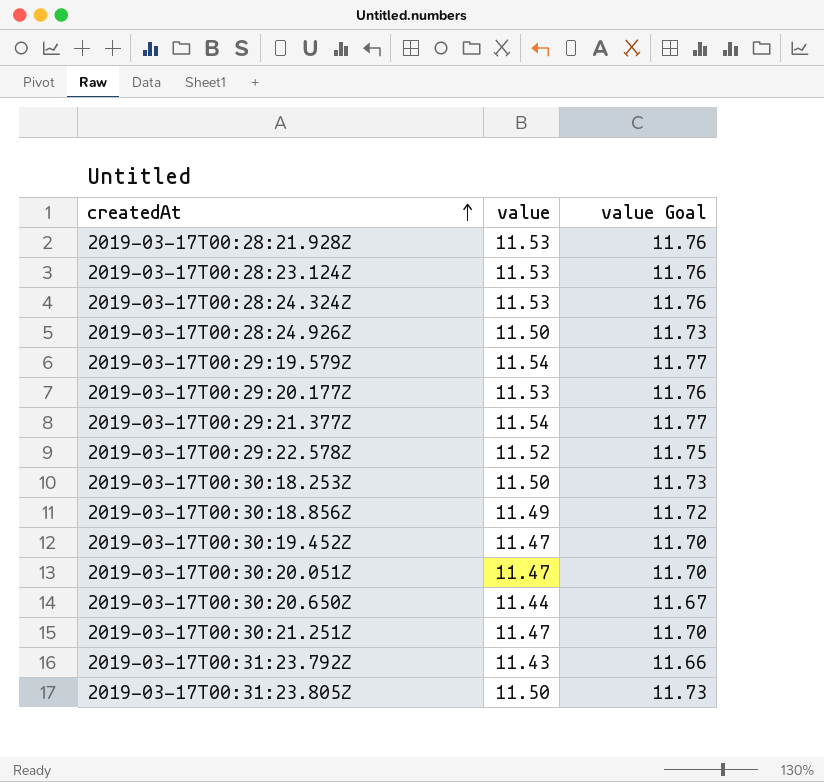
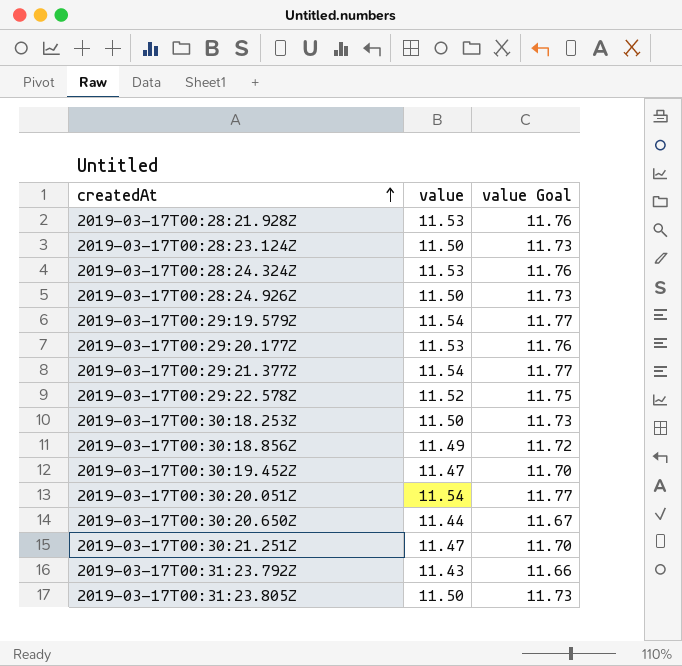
2019-03-17T00:28:23.124Z | value: 11.53 -> 11.50
2019-03-17T00:28:23.124Z | value Goal: 11.76 -> 11.73
2019-03-17T00:30:20.051Z | value: 11.47 -> 11.54
2019-03-17T00:30:20.051Z | value Goal: 11.70 -> 11.77

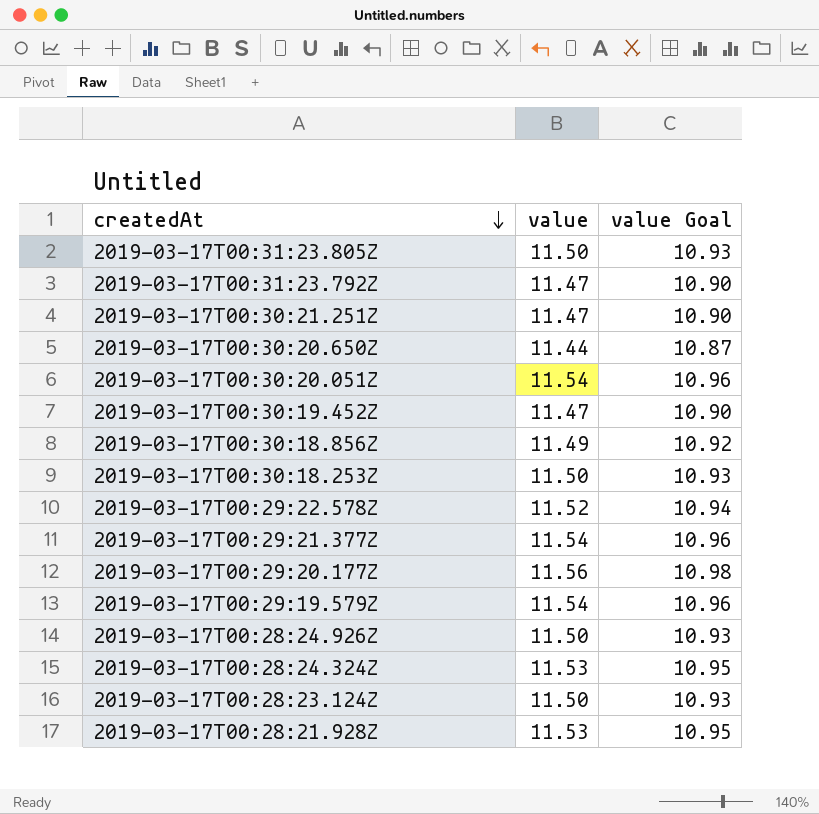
row order: createdAt ascending -> createdAt descending
column value Goal | formula: [value] * 1.02 -> [value] * 0.95
2019-03-17T00:31:23.792Z | value: 11.43 -> 11.47
2019-03-17T00:29:20.177Z | value: 11.53 -> 11.56

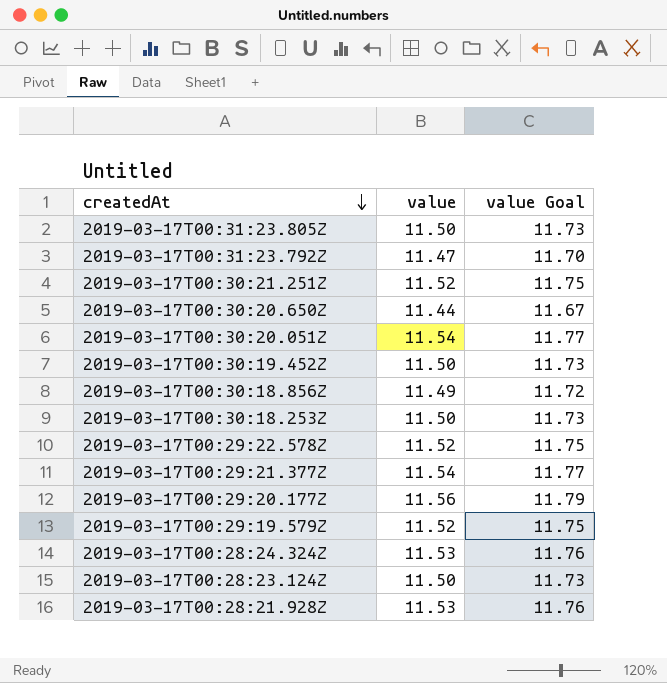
column value Goal | formula: [value] * 0.95 -> [value] * 1.02
row 2019-03-17T00:28:24.926Z: 11.50 | 10.93 -> none
2019-03-17T00:30:21.251Z | value: 11.47 -> 11.52
2019-03-17T00:30:19.452Z | value: 11.47 -> 11.50
2019-03-17T00:29:19.579Z | value: 11.54 -> 11.52

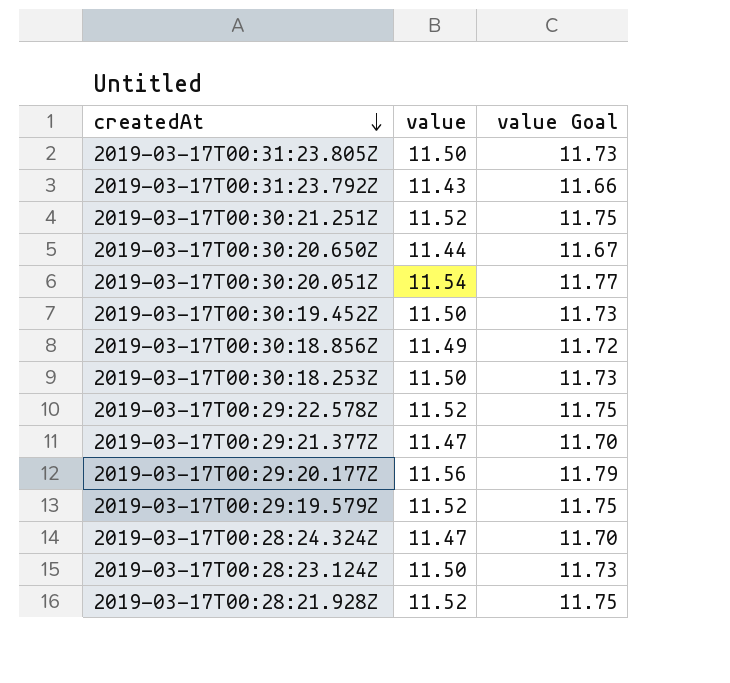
2019-03-17T00:31:23.792Z | value: 11.47 -> 11.43
2019-03-17T00:31:23.792Z | value Goal: 11.70 -> 11.66
2019-03-17T00:29:21.377Z | value: 11.54 -> 11.47
2019-03-17T00:29:21.377Z | value Goal: 11.77 -> 11.70
2019-03-17T00:28:24.324Z | value: 11.53 -> 11.47
2019-03-17T00:28:24.324Z | value Goal: 11.76 -> 11.70
2019-03-17T00:28:21.928Z | value: 11.53 -> 11.52
2019-03-17T00:28:21.928Z | value Goal: 11.76 -> 11.75

